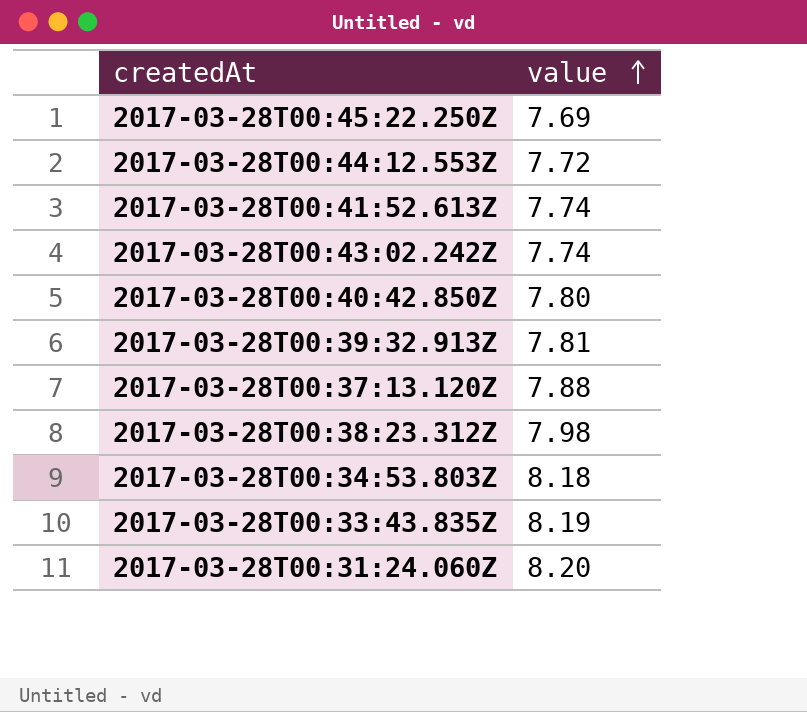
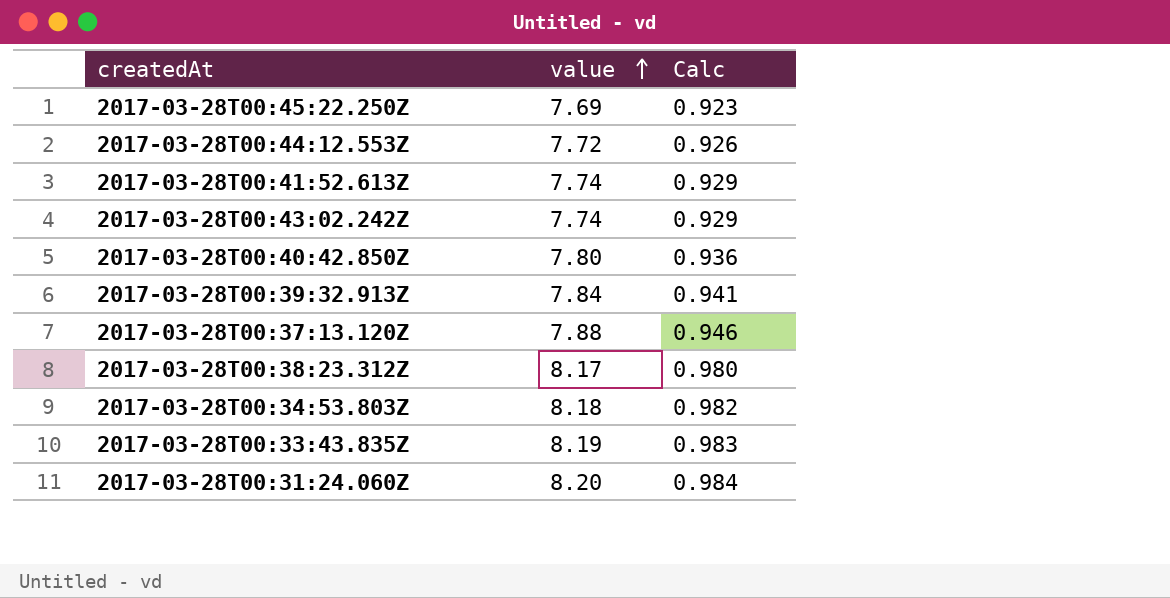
column Calc | formula: none -> [value] * 0.12
2017-03-28T00:39:32.913Z | value: 7.81 -> 7.84
2017-03-28T00:38:23.312Z | value: 7.98 -> 8.17

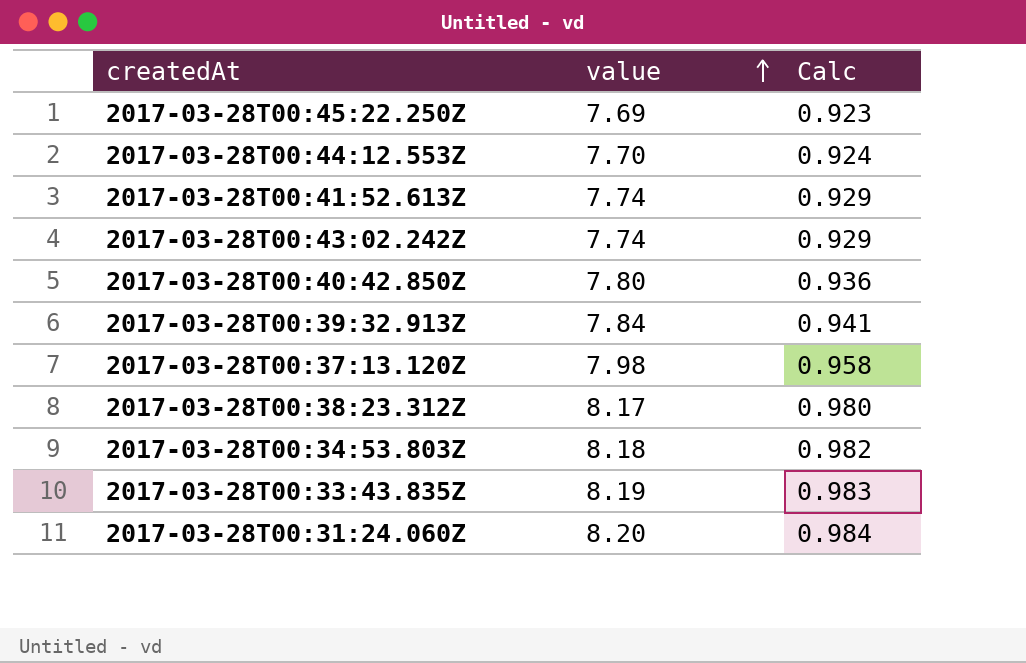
2017-03-28T00:44:12.553Z | value: 7.72 -> 7.70
2017-03-28T00:44:12.553Z | Calc: 0.926 -> 0.924
2017-03-28T00:37:13.120Z | value: 7.88 -> 7.98
2017-03-28T00:37:13.120Z | Calc: 0.946 -> 0.958

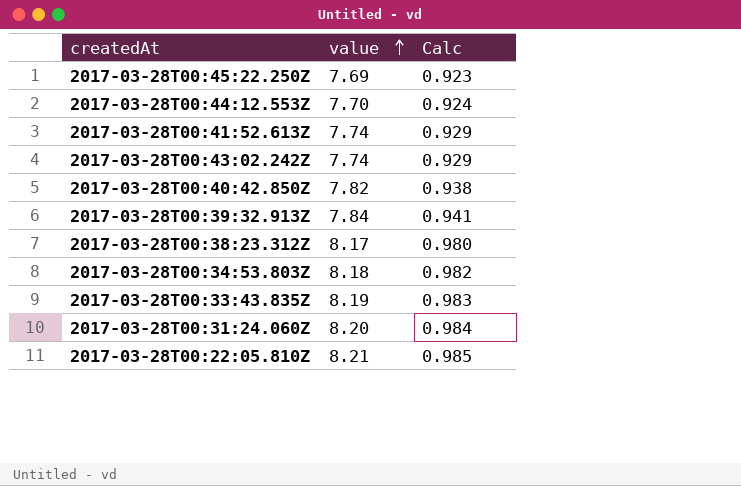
row 2017-03-28T00:37:13.120Z: 7.98 | 0.958 -> none
2017-03-28T00:40:42.850Z | value: 7.80 -> 7.82
2017-03-28T00:40:42.850Z | Calc: 0.936 -> 0.938
row 2017-03-28T00:22:05.810Z: none -> 8.21 | 0.985

